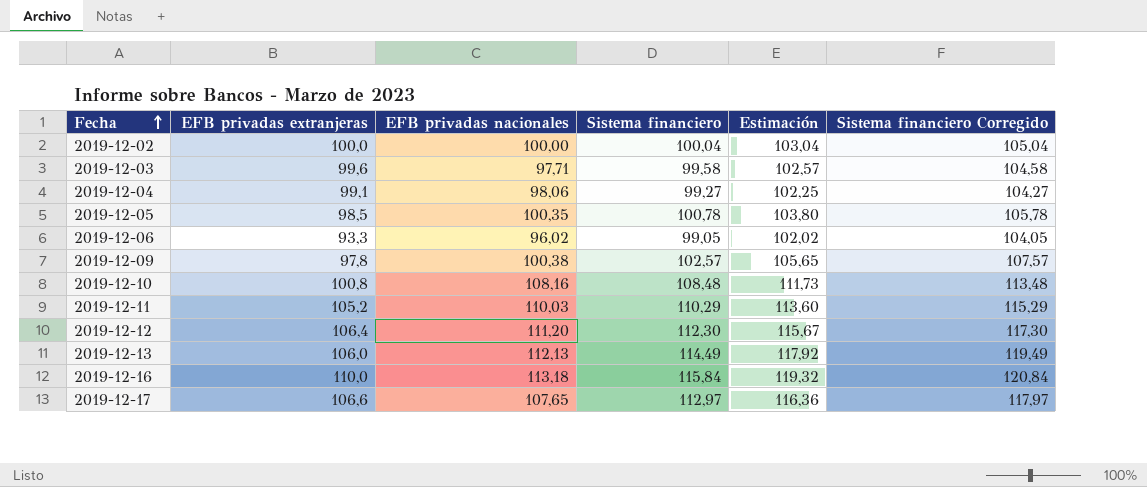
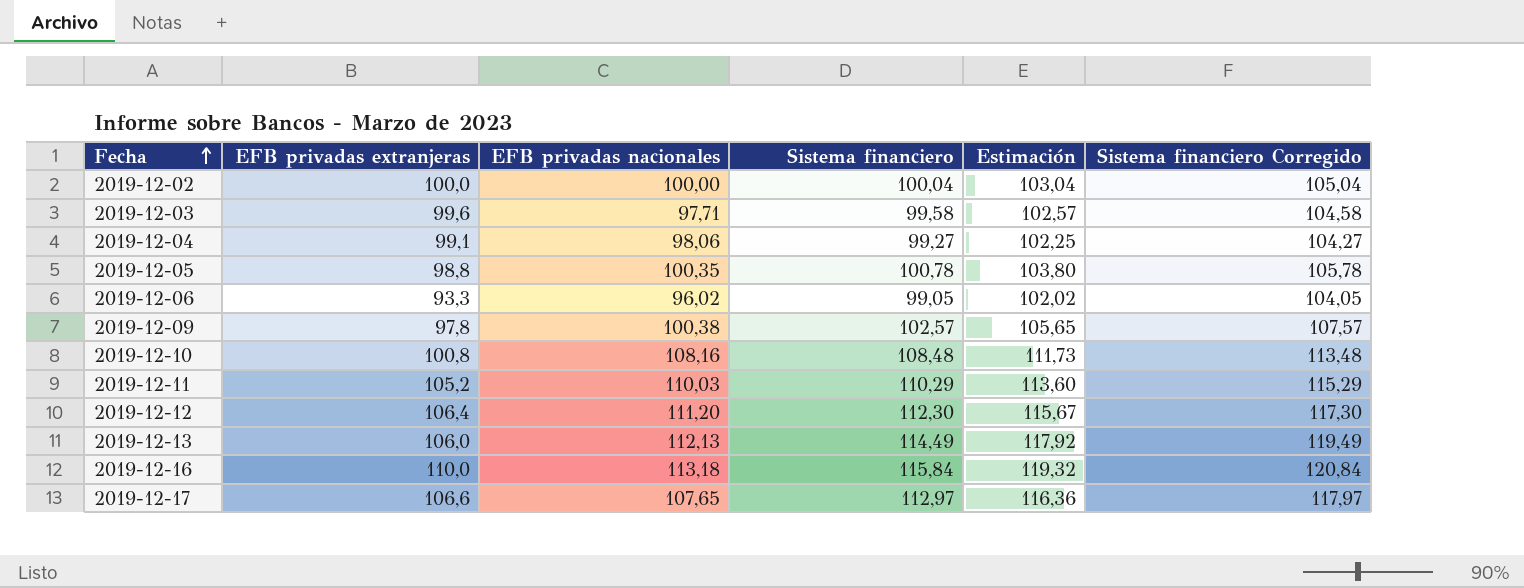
2019-12-05 | EFB privadas extranjeras: 98,5 -> 98,8

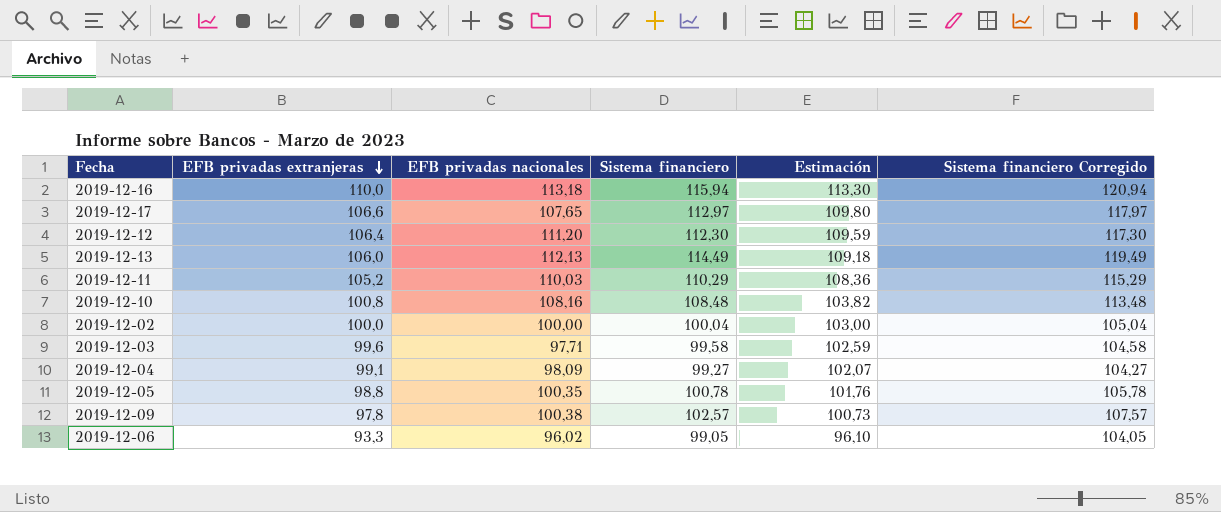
row order: Fecha ascending -> EFB privadas extranjeras descending
column Estimación | formula: [Sistema financiero] * 1,03 -> [EFB privadas extranjeras] * 1,03
2019-12-16 | Sistema financiero: 115,84 -> 115,94
2019-12-16 | Sistema financiero Corregido: 120,84 -> 120,94
2019-12-04 | EFB privadas nacionales: 98,06 -> 98,09

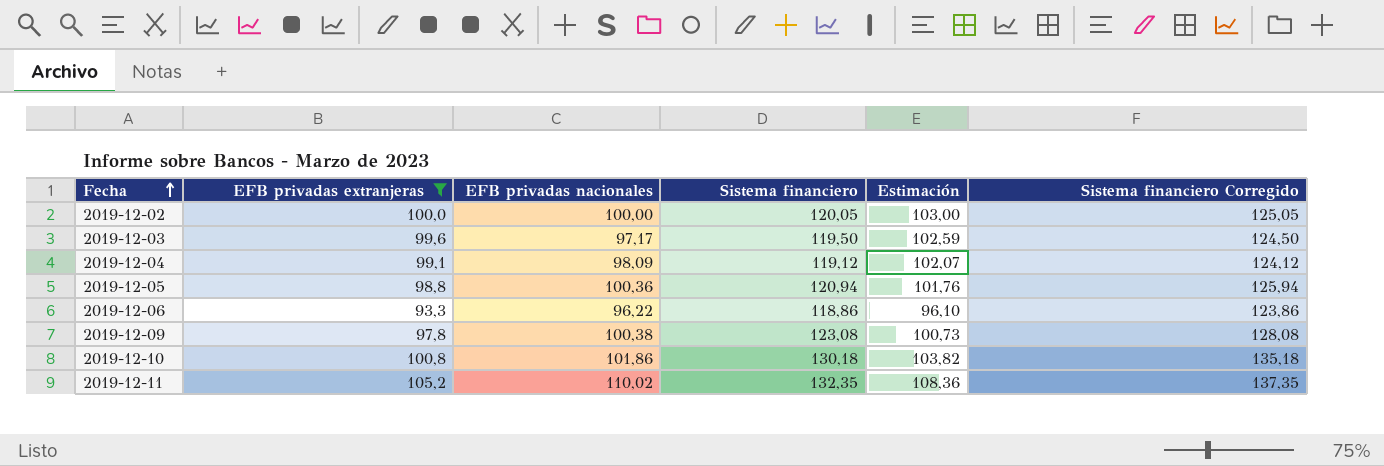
filter: none -> EFB privadas extranjeras <= 105,2
row order: EFB privadas extranjeras descending -> Fecha ascending
2019-12-02 | Sistema financiero: 100,04 -> 120,05
2019-12-02 | Sistema financiero Corregido: 105,04 -> 125,05
2019-12-03 | EFB privadas nacionales: 97,71 -> 97,17
2019-12-03 | Sistema financiero: 99,58 -> 119,50
2019-12-03 | Sistema financiero Corregido: 104,58 -> 124,50
2019-12-04 | Sistema financiero: 99,27 -> 119,12
2019-12-04 | Sistema financiero Corregido: 104,27 -> 124,12
2019-12-05 | EFB privadas nacionales: 100,35 -> 100,36
2019-12-05 | Sistema financiero: 100,78 -> 120,94
2019-12-05 | Sistema financiero Corregido: 105,78 -> 125,94
2019-12-06 | EFB privadas nacionales: 96,02 -> 96,22
2019-12-06 | Sistema financiero: 99,05 -> 118,86
2019-12-06 | Sistema financiero Corregido: 104,05 -> 123,86
2019-12-09 | Sistema financiero: 102,57 -> 123,08
2019-12-09 | Sistema financiero Corregido: 107,57 -> 128,08
2019-12-10 | EFB privadas nacionales: 108,16 -> 101,86
2019-12-10 | Sistema financiero: 108,48 -> 130,18
2019-12-10 | Sistema financiero Corregido: 113,48 -> 135,18
2019-12-11 | EFB privadas nacionales: 110,03 -> 110,02
2019-12-11 | Sistema financiero: 110,29 -> 132,35
2019-12-11 | Sistema financiero Corregido: 115,29 -> 137,35

